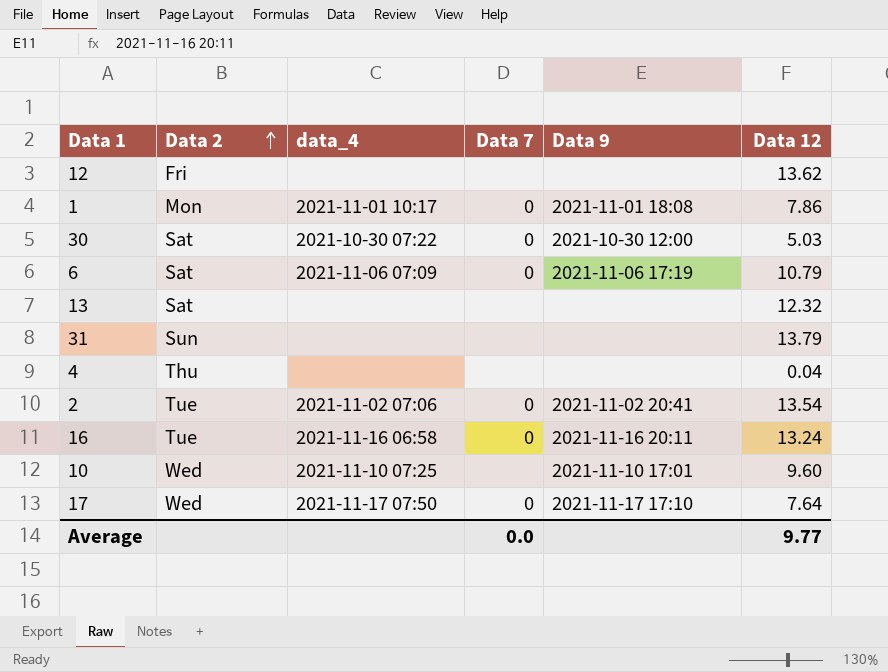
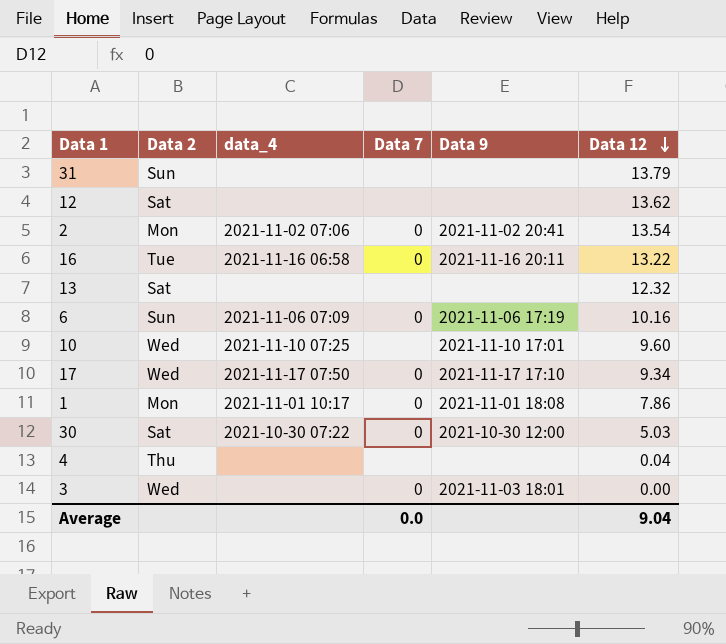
row order: Data 2 ascending -> Data 12 descending
12 | Data 2: Fri -> Sat
2 | Data 2: Tue -> Mon
16 | Data 12: 13.24 -> 13.22
6 | Data 2: Sat -> Sun
6 | Data 12: 10.79 -> 10.16
17 | Data 12: 7.64 -> 9.34
row 3: none -> Wed | none | 0 | 2021-11-03 18:01 | 0.00
Average | Data 12: 9.77 -> 9.04

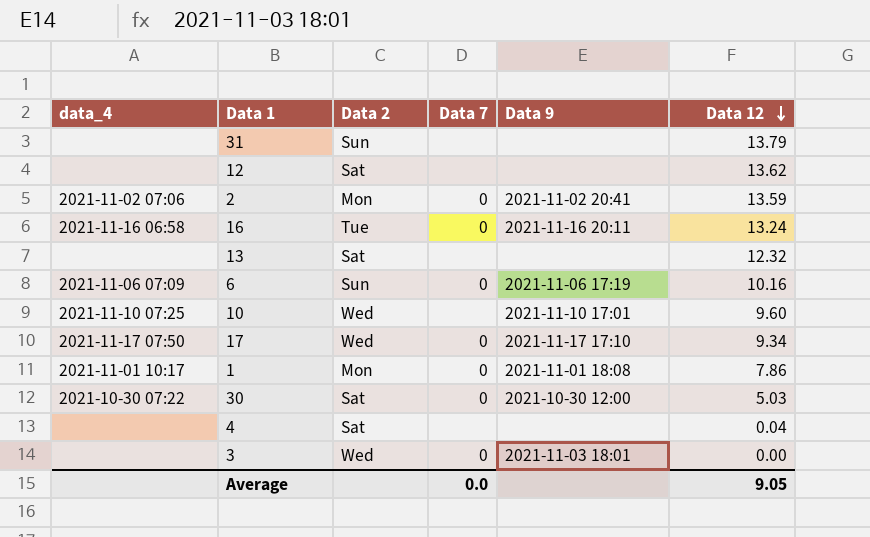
column data_4 | position: 3 -> 1
2 | Data 12: 13.54 -> 13.59
16 | Data 12: 13.22 -> 13.24
4 | Data 2: Thu -> Sat
Average | Data 12: 9.04 -> 9.05

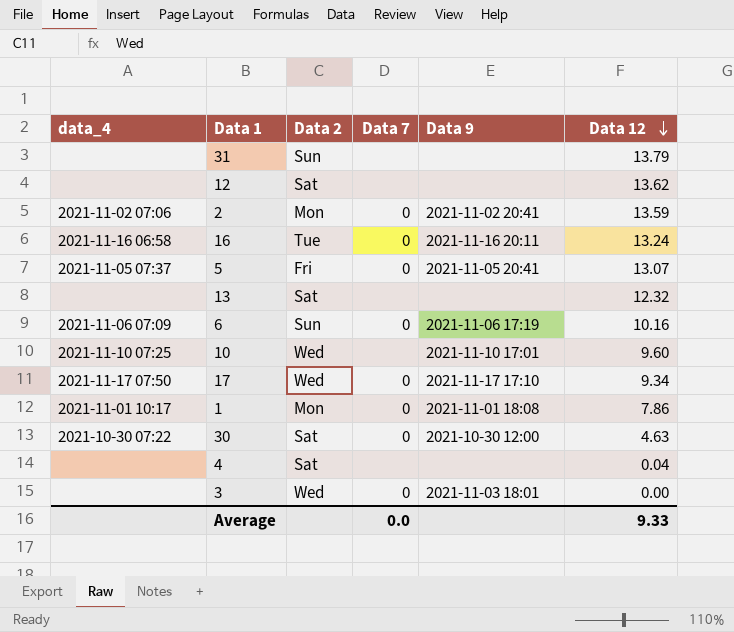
row 5: none -> 2021-11-05 07:37 | Fri | 0 | 2021-11-05 20:41 | 13.07
30 | Data 12: 5.03 -> 4.63
Average | Data 12: 9.05 -> 9.33

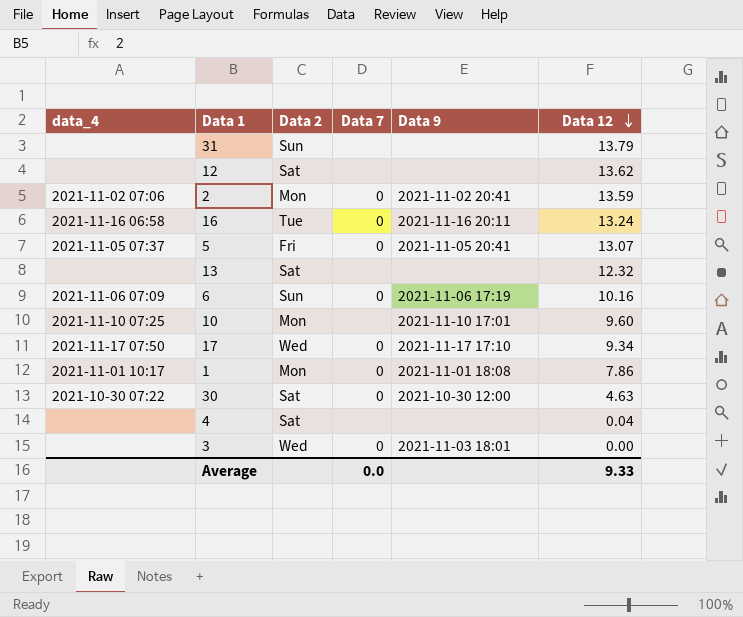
10 | Data 2: Wed -> Mon

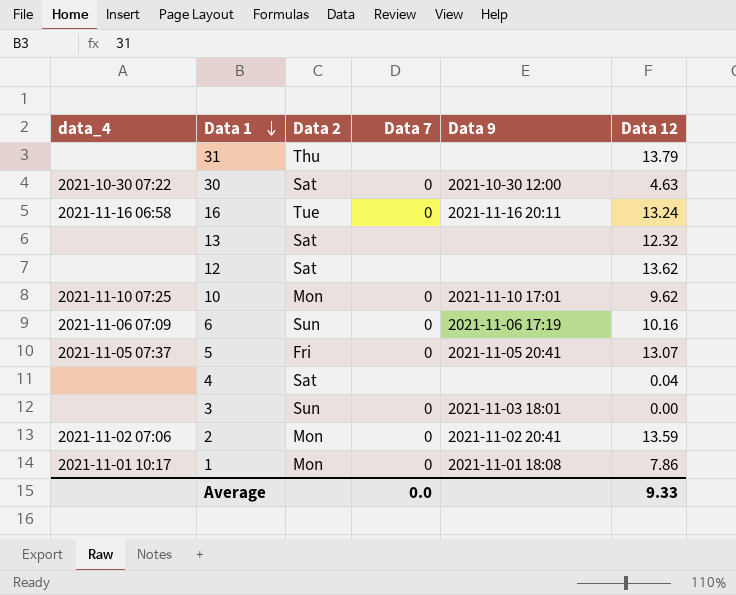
row order: Data 12 descending -> Data 1 descending
row 17: 2021-11-17 07:50 | Wed | 0 | 2021-11-17 17:10 | 9.34 -> none
31 | Data 2: Sun -> Thu
10 | Data 7: none -> 0
10 | Data 12: 9.60 -> 9.62
3 | Data 2: Wed -> Sun

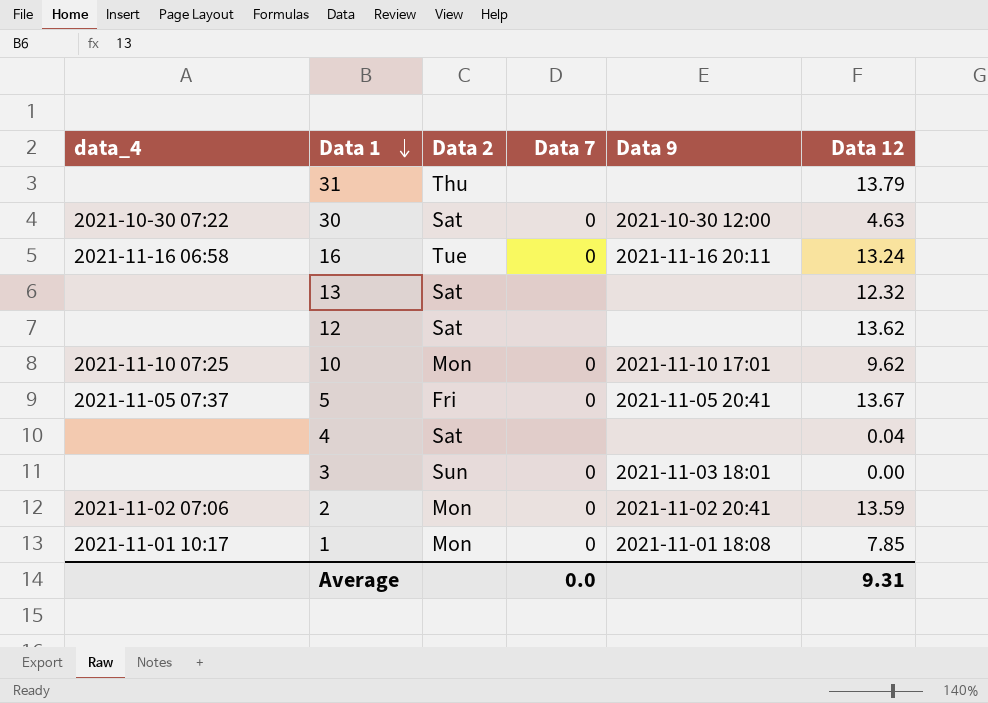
row 6: 2021-11-06 07:09 | Sun | 0 | 2021-11-06 17:19 | 10.16 -> none
5 | Data 12: 13.07 -> 13.67
1 | Data 12: 7.86 -> 7.85
Average | Data 12: 9.33 -> 9.31

